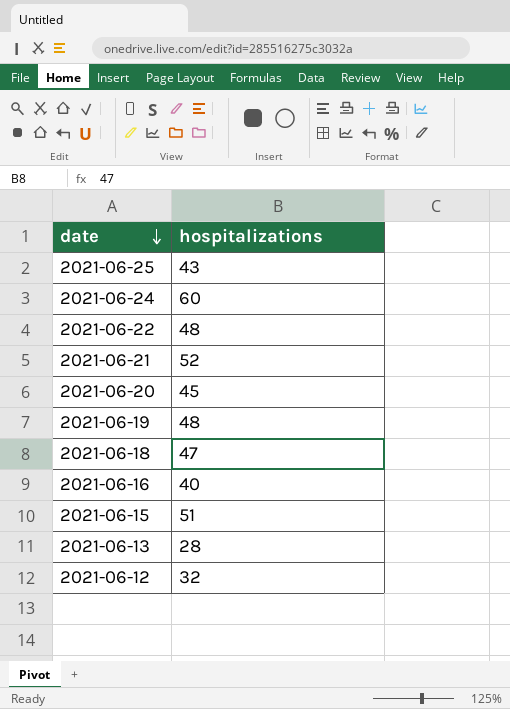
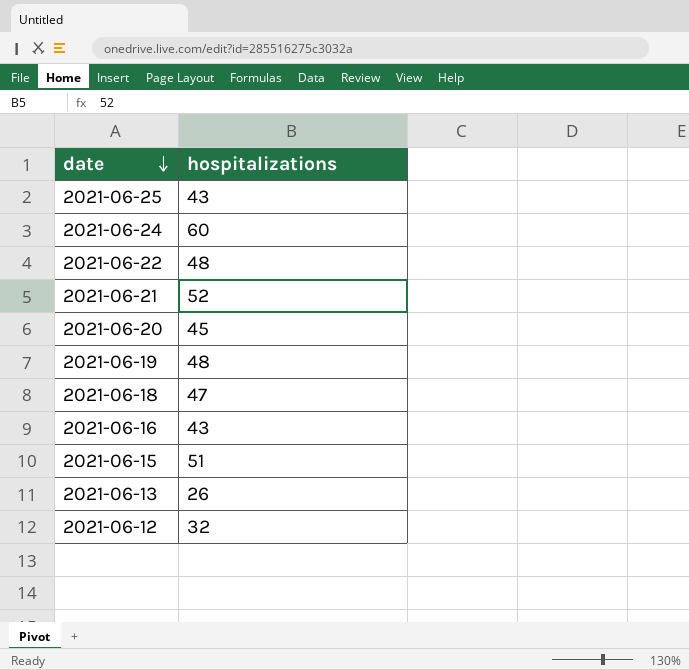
2021-06-16 | hospitalizations: 40 -> 43
2021-06-13 | hospitalizations: 28 -> 26

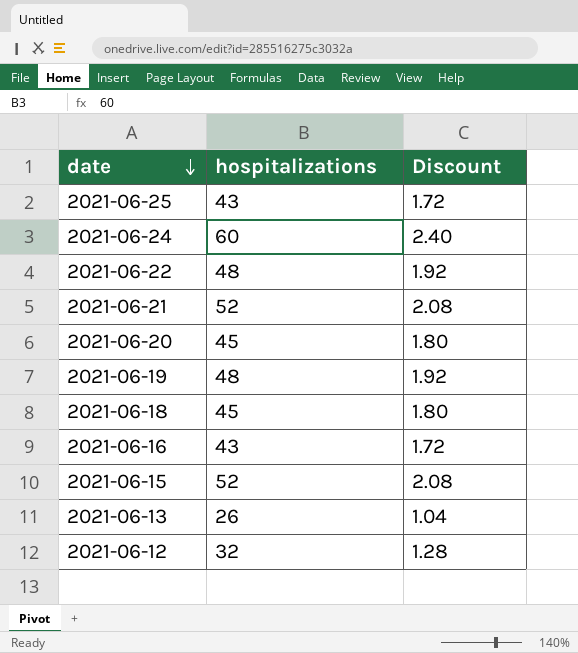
column Discount | formula: none -> [hospitalizations] * 0.04
2021-06-18 | hospitalizations: 47 -> 45
2021-06-15 | hospitalizations: 51 -> 52

